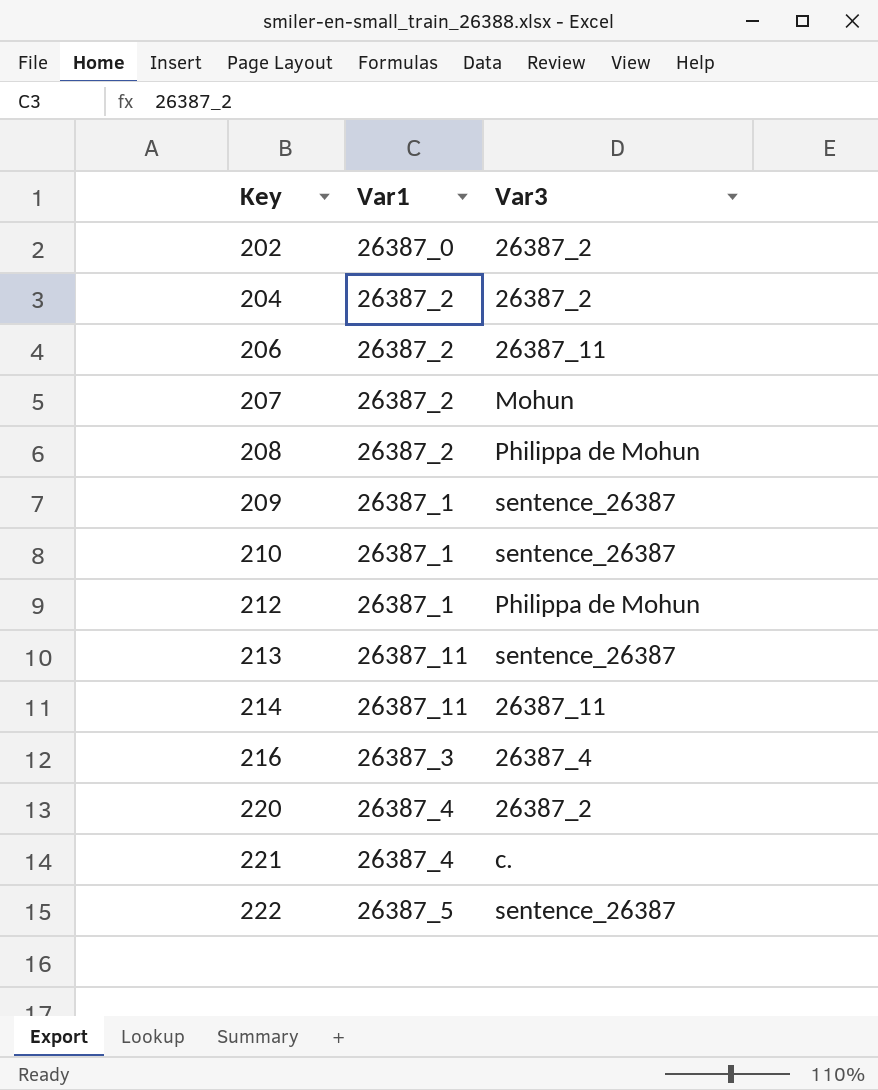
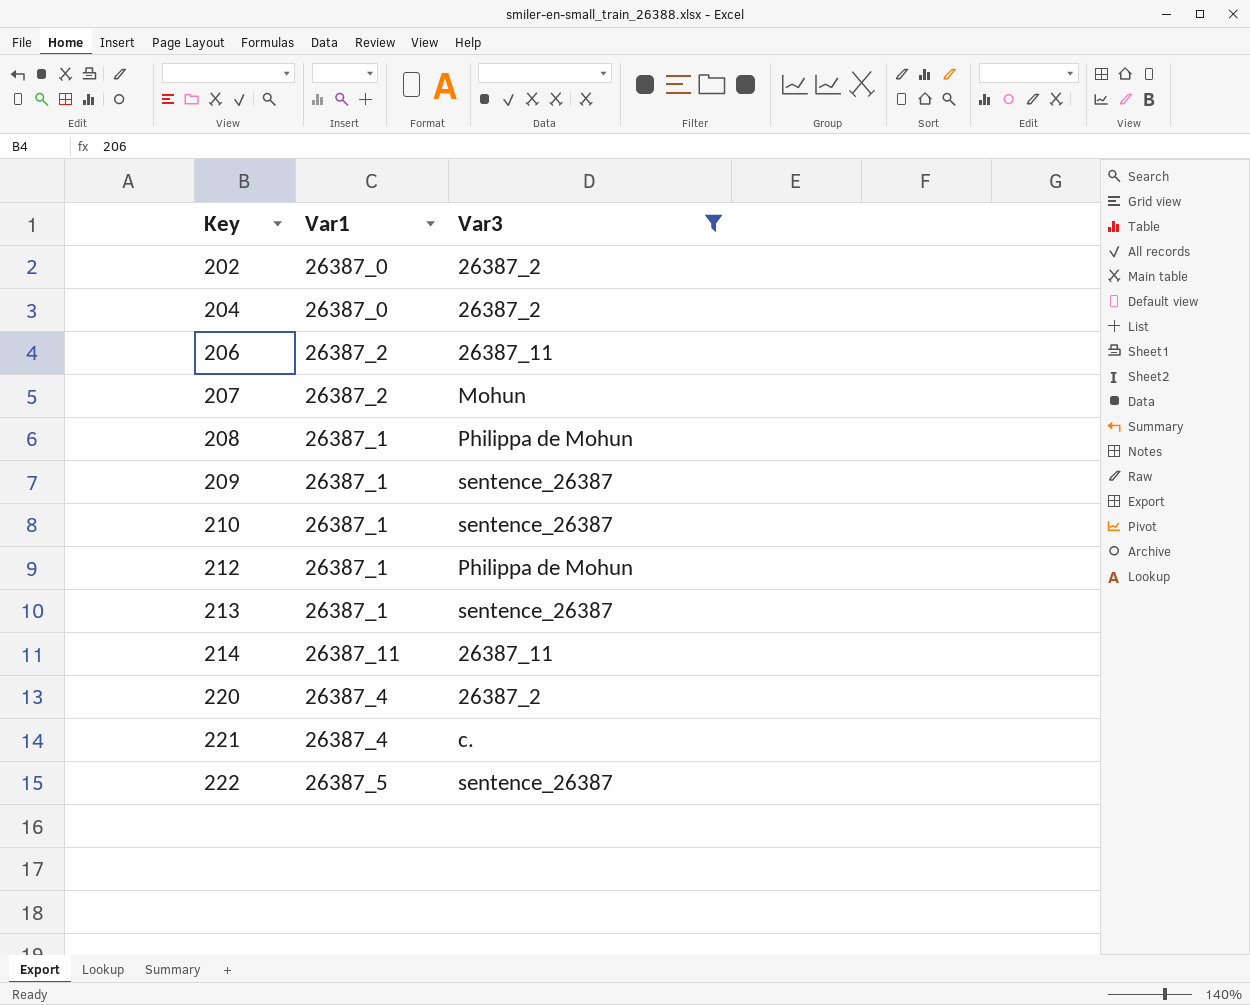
filter: none -> Var3 != 26387_4
204 | Var1: 26387_2 -> 26387_0
208 | Var1: 26387_2 -> 26387_1
213 | Var1: 26387_11 -> 26387_1

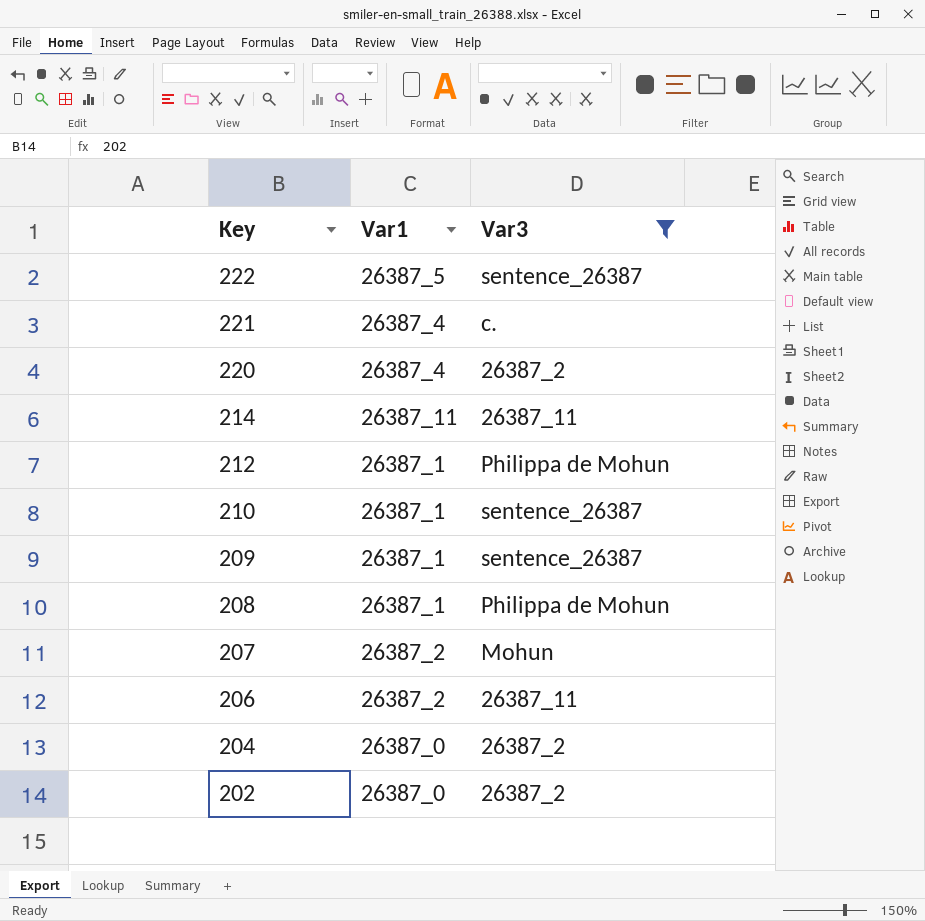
row order: Key ascending -> Key descending
row 213: 26387_1 | sentence_26387 -> none

